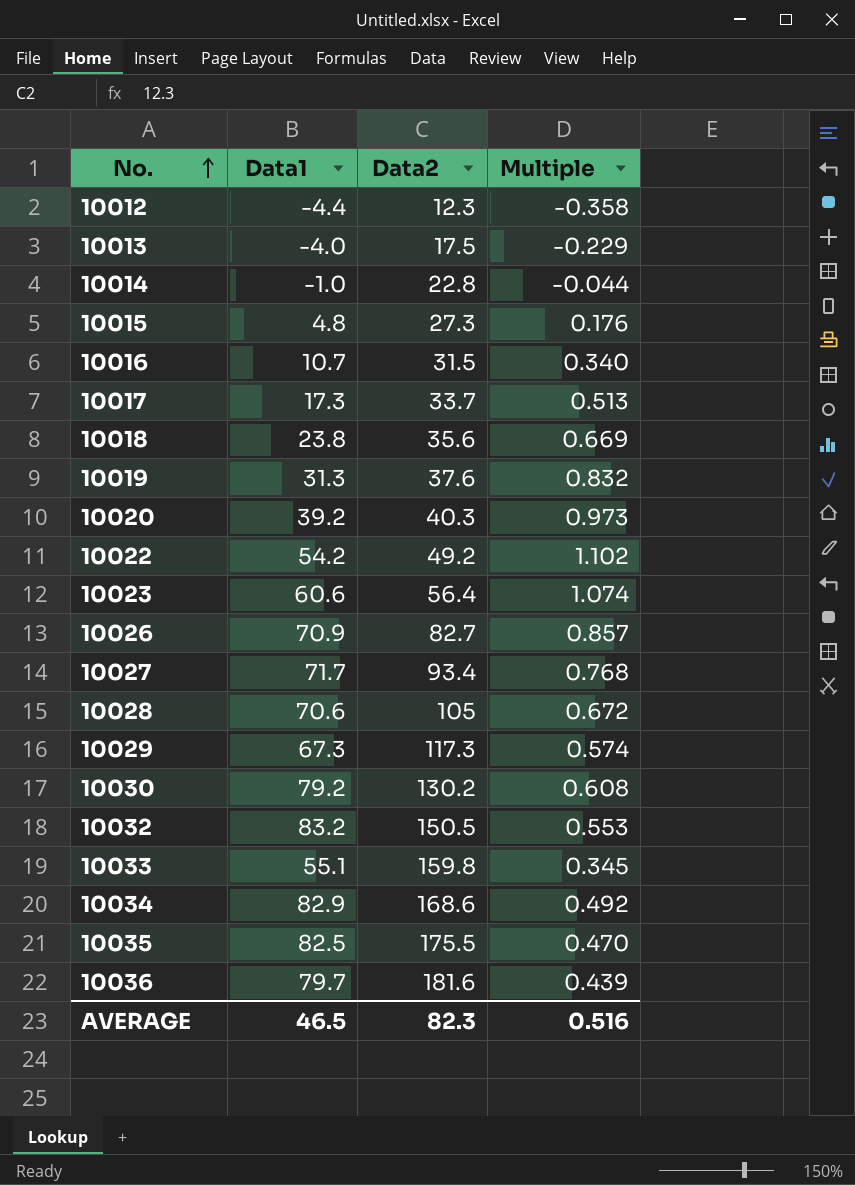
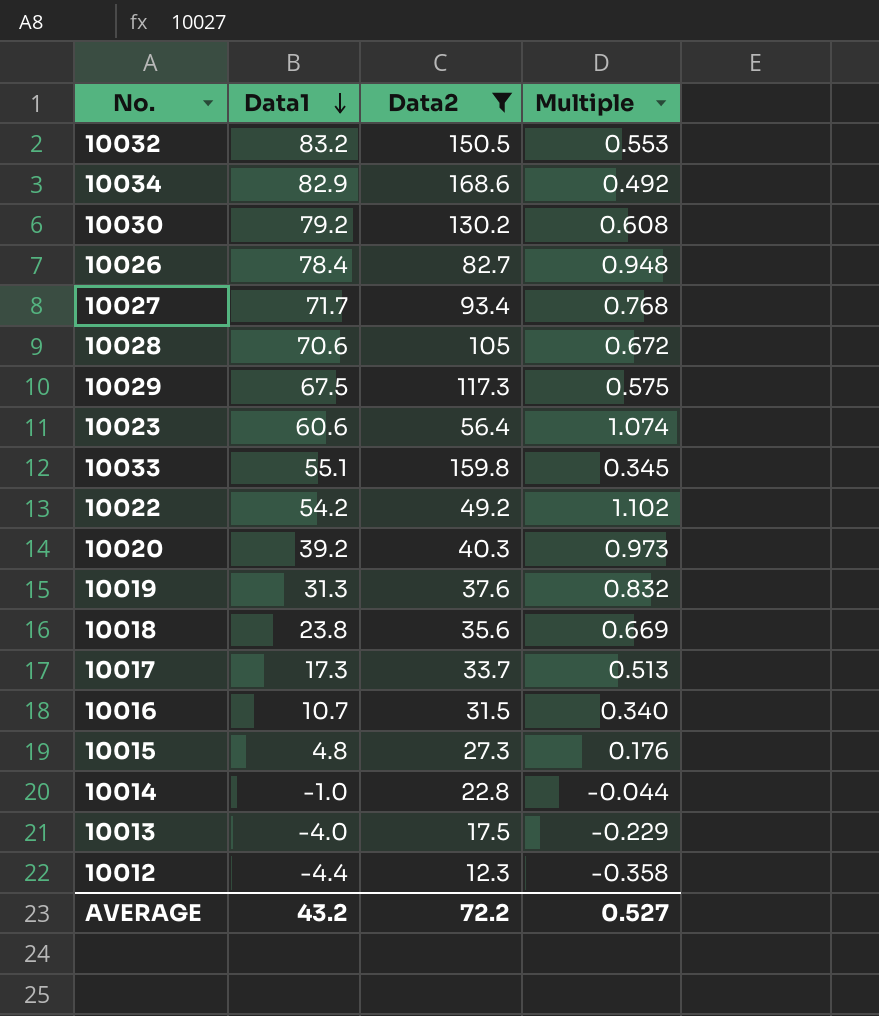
filter: none -> Data2 <= 168.6
row order: No. ascending -> Data1 descending
10026 | Data1: 70.9 -> 78.4
10026 | Multiple: 0.857 -> 0.948
10029 | Data1: 67.3 -> 67.5
10029 | Multiple: 0.574 -> 0.575
AVERAGE | Data1: 46.5 -> 43.2
AVERAGE | Data2: 82.3 -> 72.2
AVERAGE | Multiple: 0.516 -> 0.527

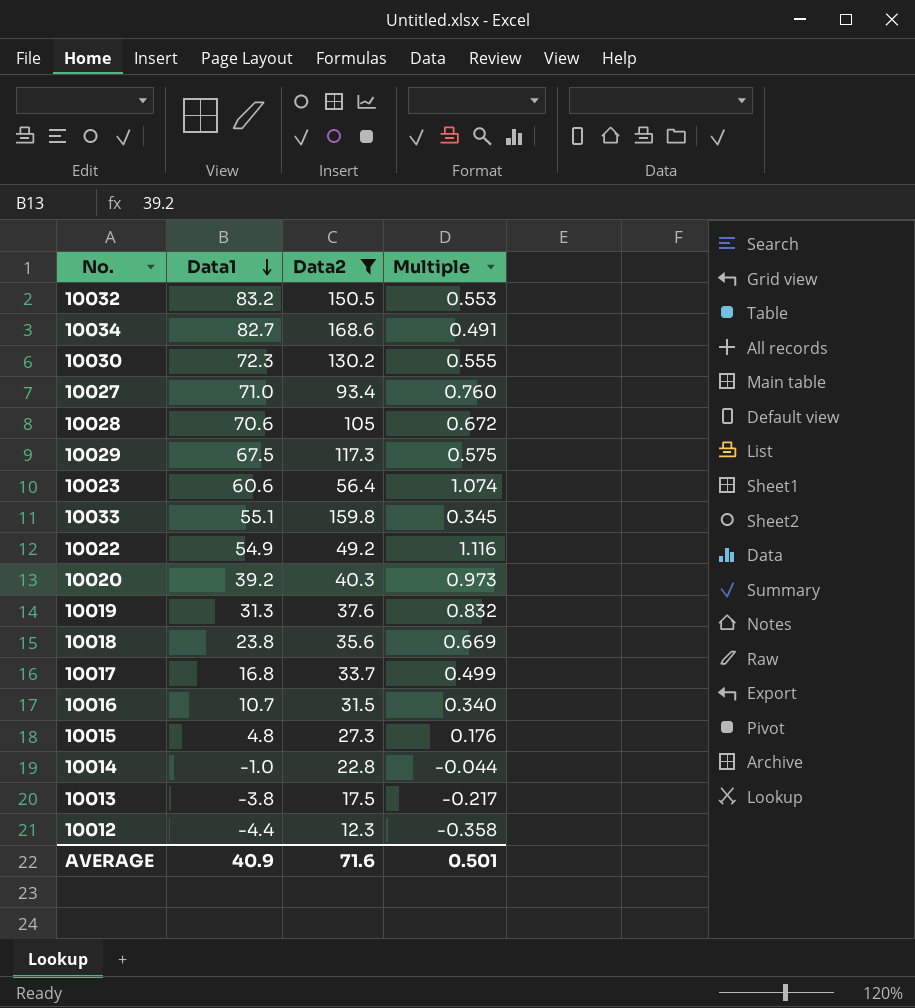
row 10026: 78.4 | 82.7 | 0.948 -> none
10034 | Data1: 82.9 -> 82.7
10034 | Multiple: 0.492 -> 0.491
10030 | Data1: 79.2 -> 72.3
10030 | Multiple: 0.608 -> 0.555
10027 | Data1: 71.7 -> 71.0
10027 | Multiple: 0.768 -> 0.760
10022 | Data1: 54.2 -> 54.9
10022 | Multiple: 1.102 -> 1.116
10017 | Data1: 17.3 -> 16.8
10017 | Multiple: 0.513 -> 0.499
10013 | Data1: -4.0 -> -3.8
10013 | Multiple: -0.229 -> -0.217
AVERAGE | Data1: 43.2 -> 40.9
AVERAGE | Data2: 72.2 -> 71.6
AVERAGE | Multiple: 0.527 -> 0.501

